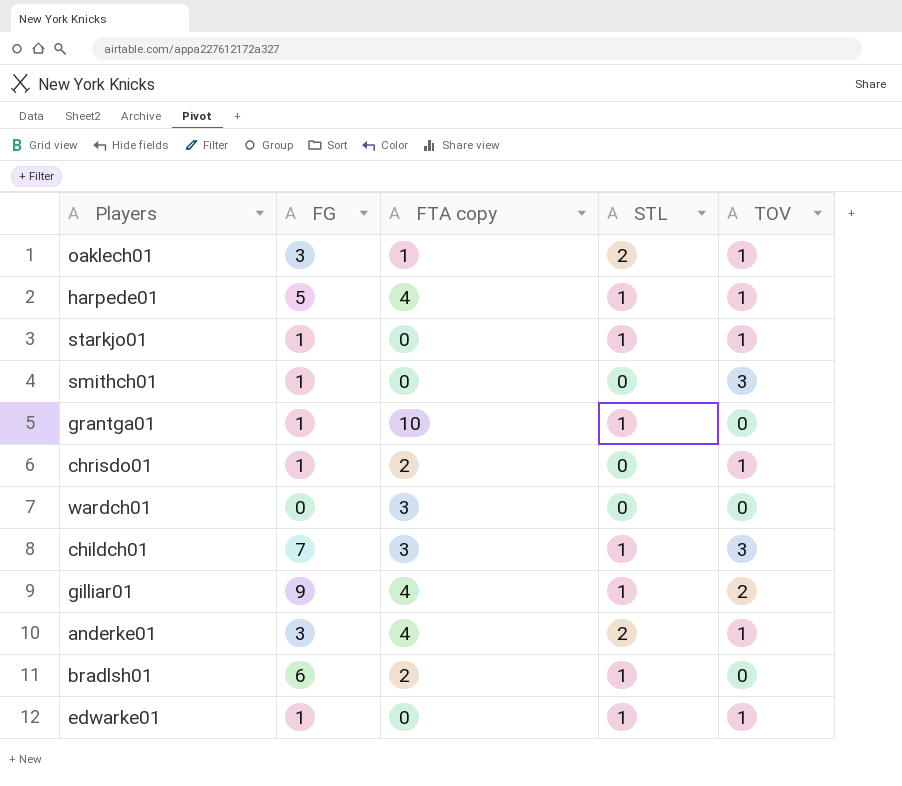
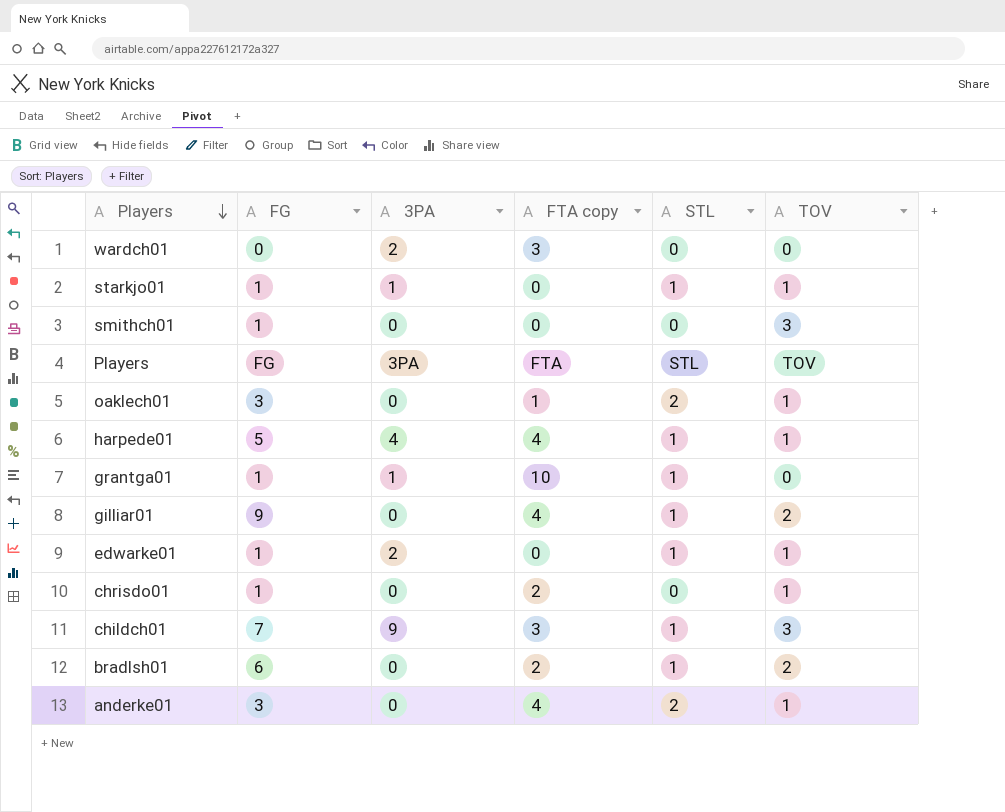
row order: none -> Players descending
column 3PA | position: none -> 3
row Players: none -> FG | 3PA | FTA | STL | TOV
bradlsh01 | TOV: 0 -> 2

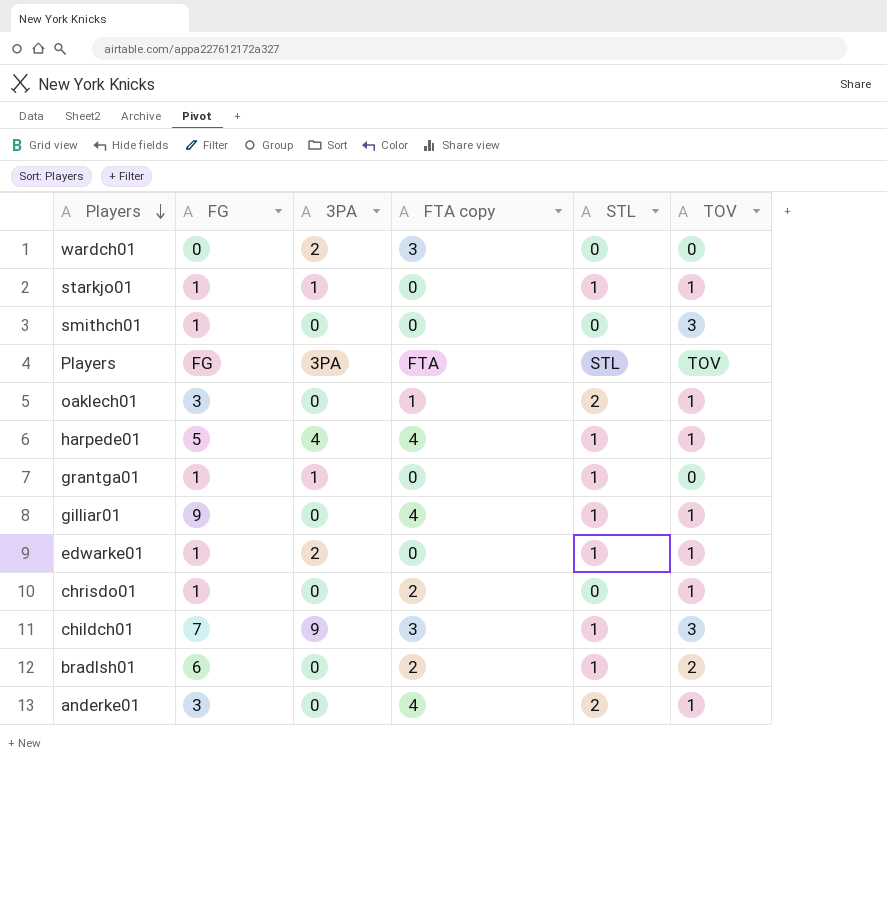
grantga01 | FTA copy: 10 -> 0
gilliar01 | TOV: 2 -> 1

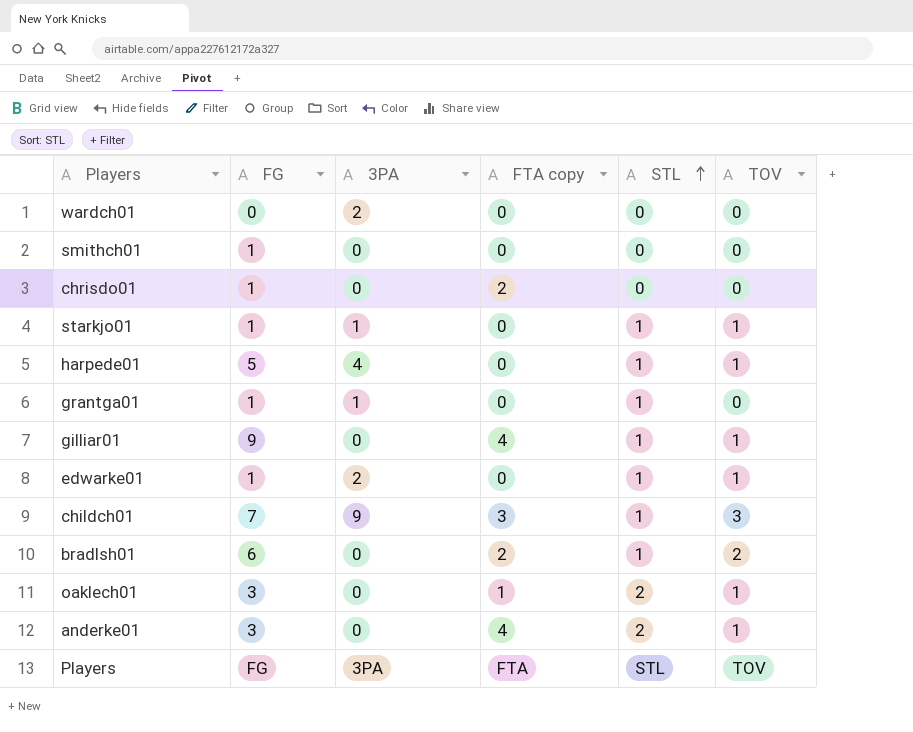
row order: Players descending -> STL ascending
wardch01 | FTA copy: 3 -> 0
smithch01 | TOV: 3 -> 0
chrisdo01 | TOV: 1 -> 0
harpede01 | FTA copy: 4 -> 0

